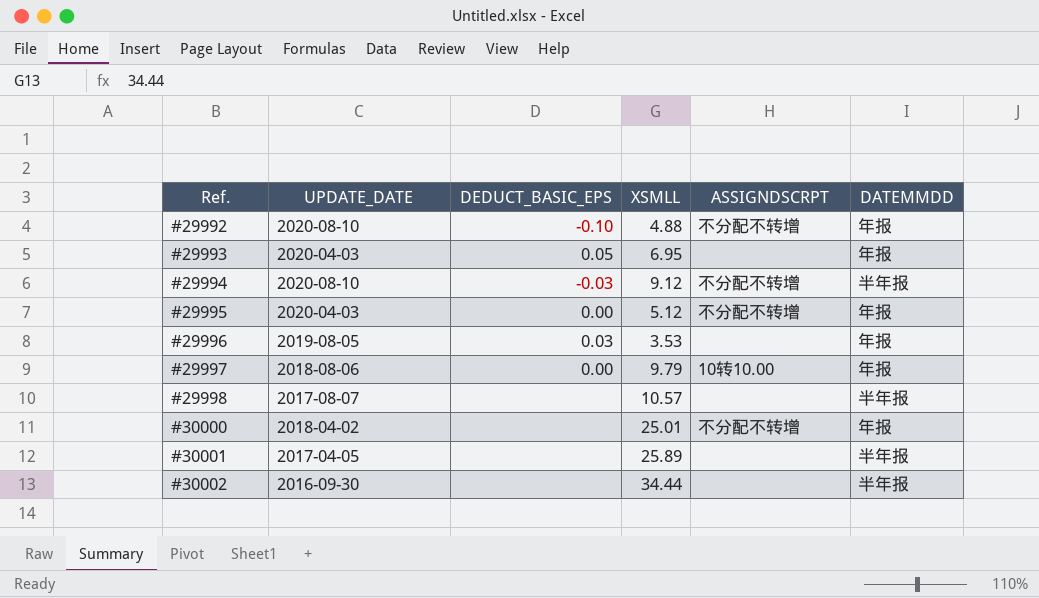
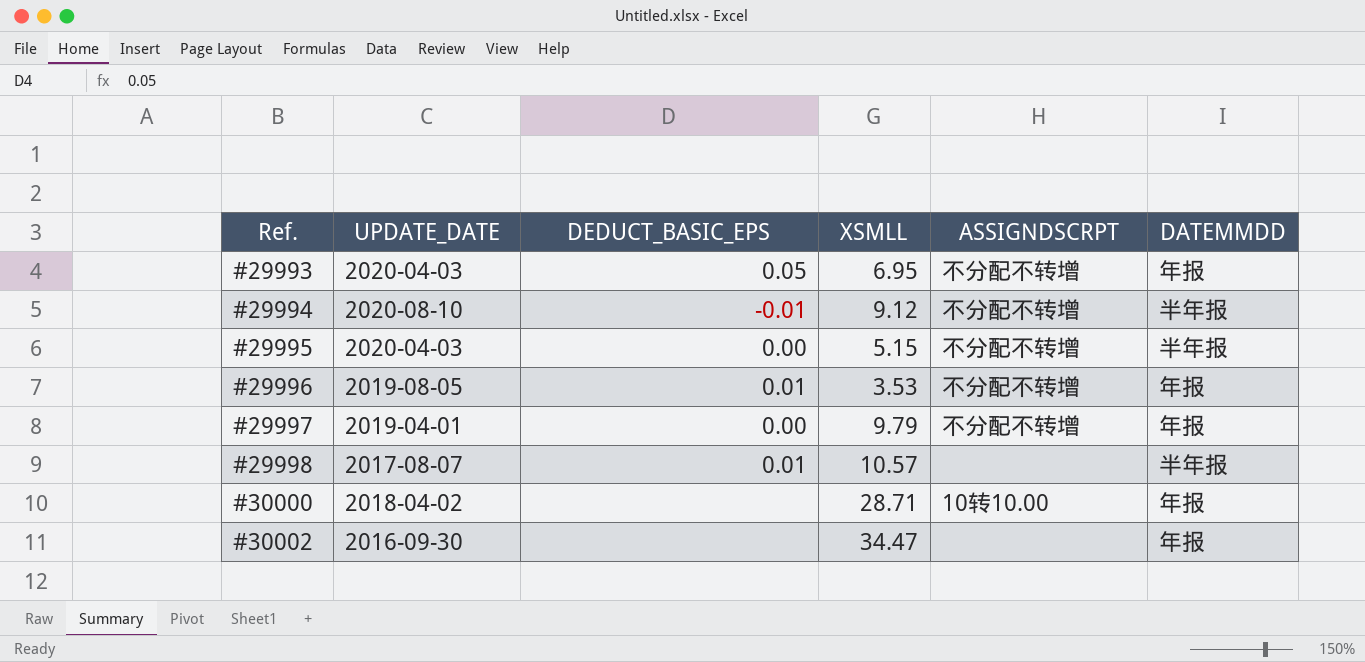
row #29992: 2020-08-10 | -0.10 | 4.88 | 不分配不转增 | 年报 -> none
row #30001: 2017-04-05 | none | 25.89 | none | 半年报 -> none
#29993 | ASSIGNDSCRPT: none -> 不分配不转增
#29994 | DEDUCT_BASIC_EPS: -0.03 -> -0.01
#29995 | XSMLL: 5.12 -> 5.15
#29995 | DATEMMDD: 年报 -> 半年报
#29996 | DEDUCT_BASIC_EPS: 0.03 -> 0.01
#29996 | ASSIGNDSCRPT: none -> 不分配不转增
#29997 | UPDATE_DATE: 2018-08-06 -> 2019-04-01
#29997 | ASSIGNDSCRPT: 10转10.00 -> 不分配不转增
#29998 | DEDUCT_BASIC_EPS: none -> 0.01
#30000 | XSMLL: 25.01 -> 28.71
#30000 | ASSIGNDSCRPT: 不分配不转增 -> 10转10.00
#30002 | XSMLL: 34.44 -> 34.47
#30002 | DATEMMDD: 半年报 -> 年报

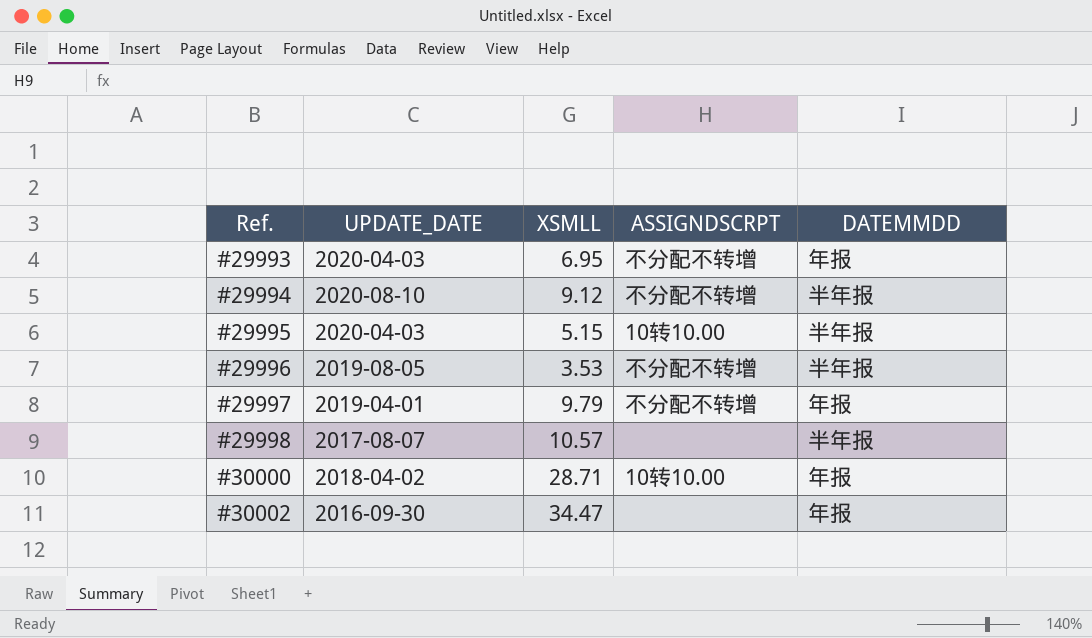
column DEDUCT_BASIC_EPS | position: 3 -> none
#29995 | ASSIGNDSCRPT: 不分配不转增 -> 10转10.00
#29996 | DATEMMDD: 年报 -> 半年报

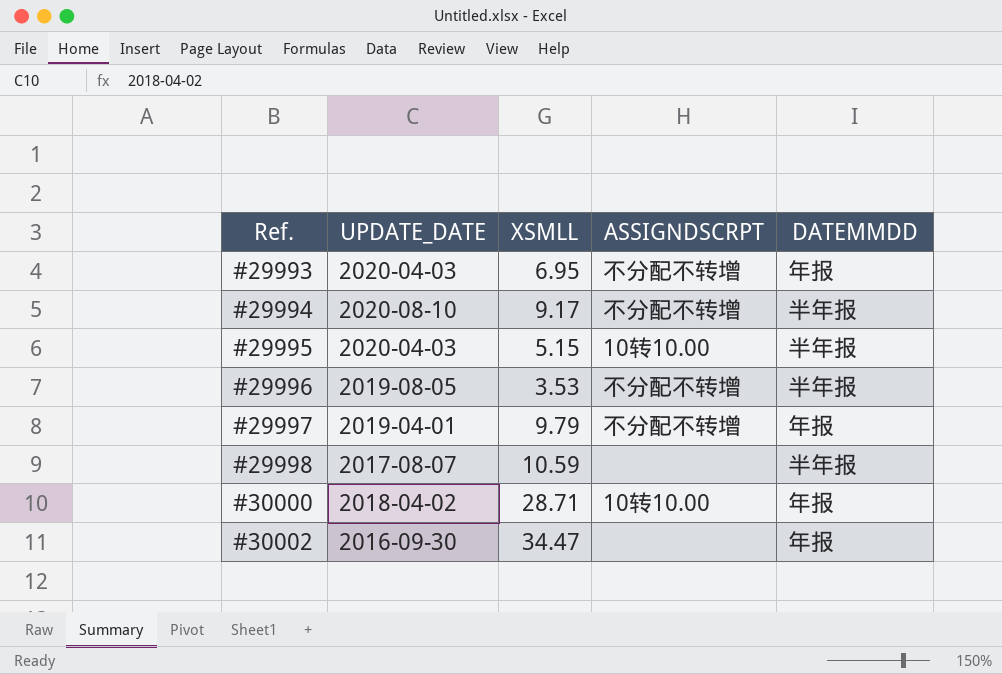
#29994 | XSMLL: 9.12 -> 9.17
#29998 | XSMLL: 10.57 -> 10.59

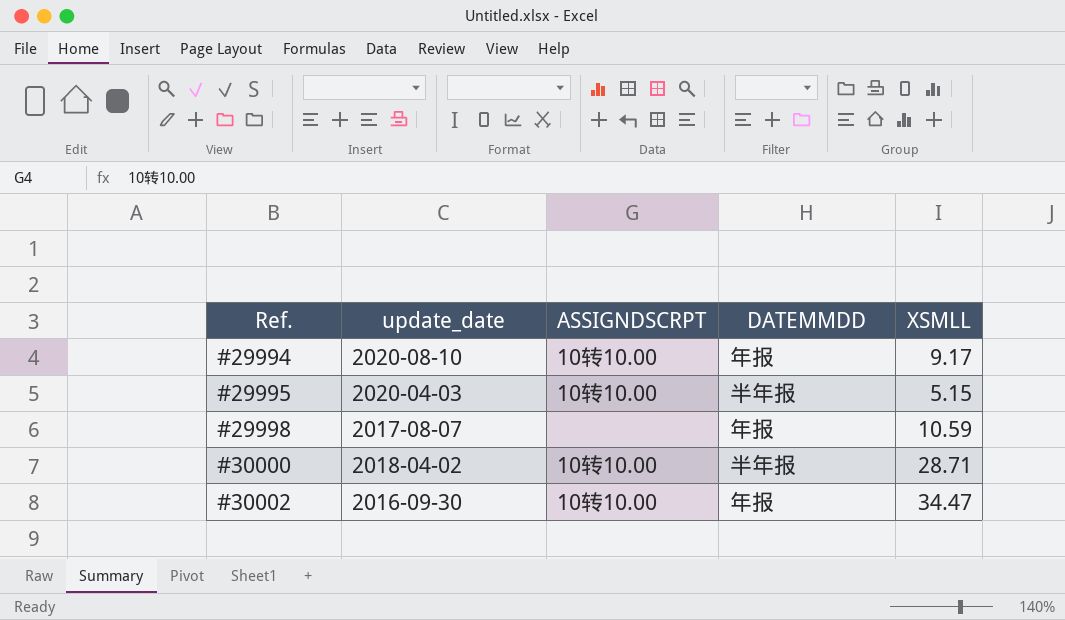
column name: UPDATE_DATE -> update_date
column XSMLL | position: 3 -> 5
row #29993: 2020-04-03 | 6.95 | 不分配不转增 | 年报 -> none
row #29996: 2019-08-05 | 3.53 | 不分配不转增 | 半年报 -> none
row #29997: 2019-04-01 | 9.79 | 不分配不转增 | 年报 -> none
#29994 | ASSIGNDSCRPT: 不分配不转增 -> 10转10.00
#29994 | DATEMMDD: 半年报 -> 年报
#29998 | DATEMMDD: 半年报 -> 年报
#30000 | DATEMMDD: 年报 -> 半年报
#30002 | ASSIGNDSCRPT: none -> 10转10.00

